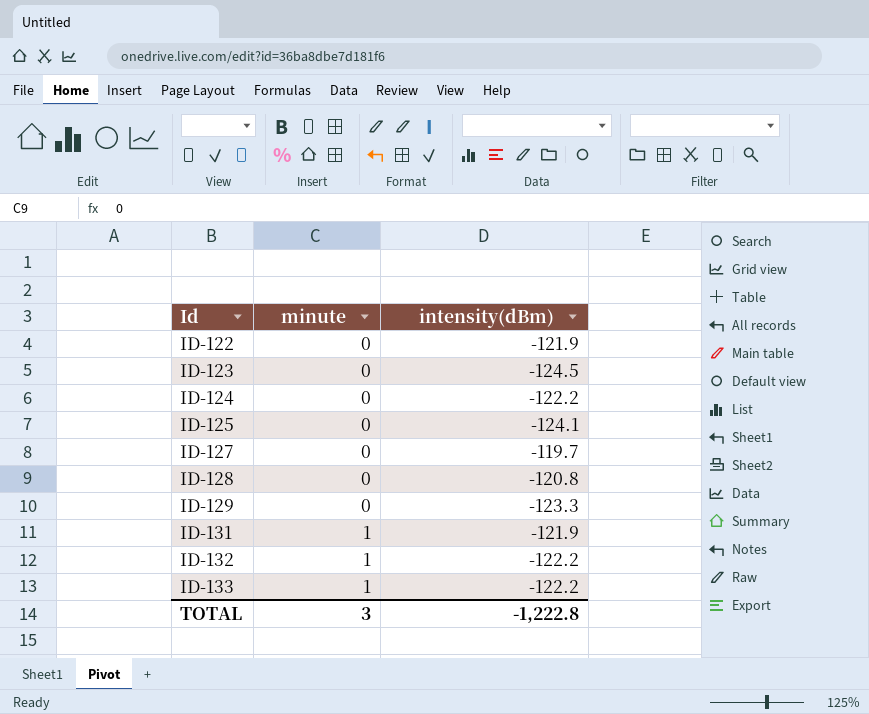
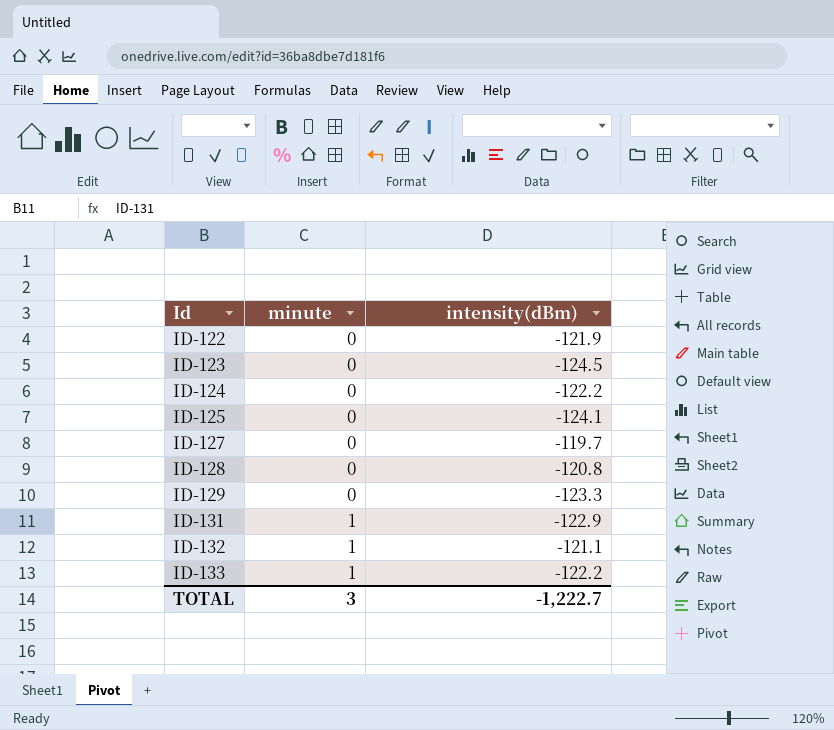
ID-131 | intensity(dBm): -121.9 -> -122.9
ID-132 | intensity(dBm): -122.2 -> -121.1
TOTAL | intensity(dBm): -1,222.8 -> -1,222.7

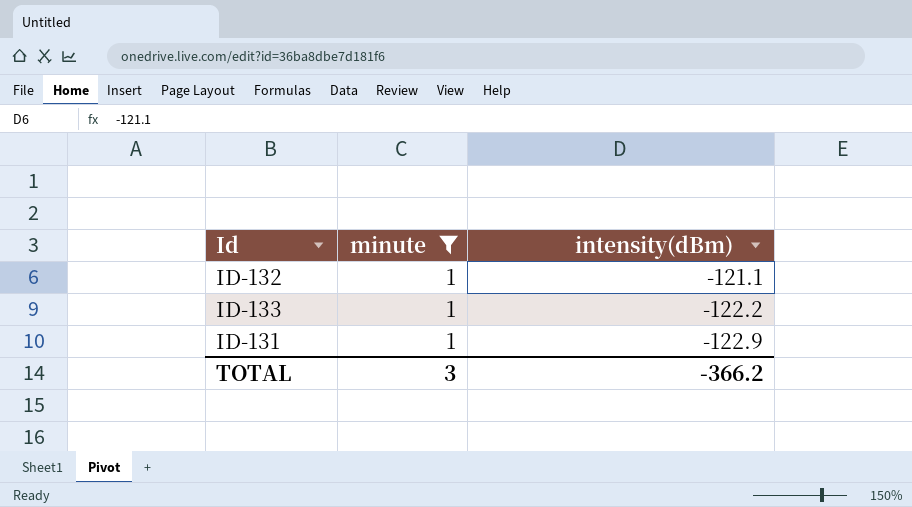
filter: none -> minute = 1
row order: Id ascending -> intensity(dBm) descending
TOTAL | intensity(dBm): -1,222.7 -> -366.2

